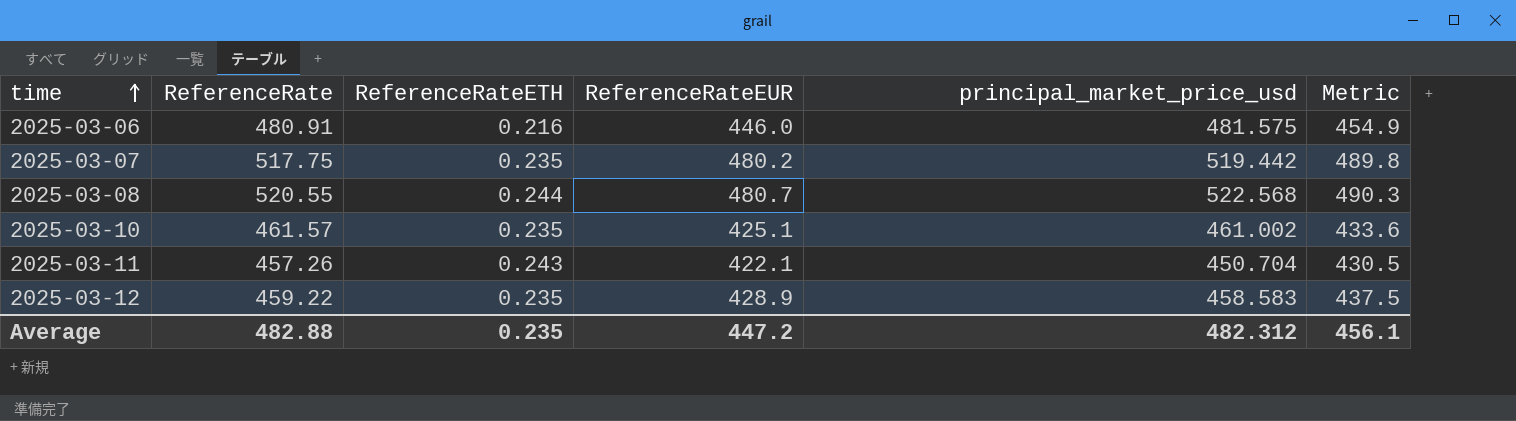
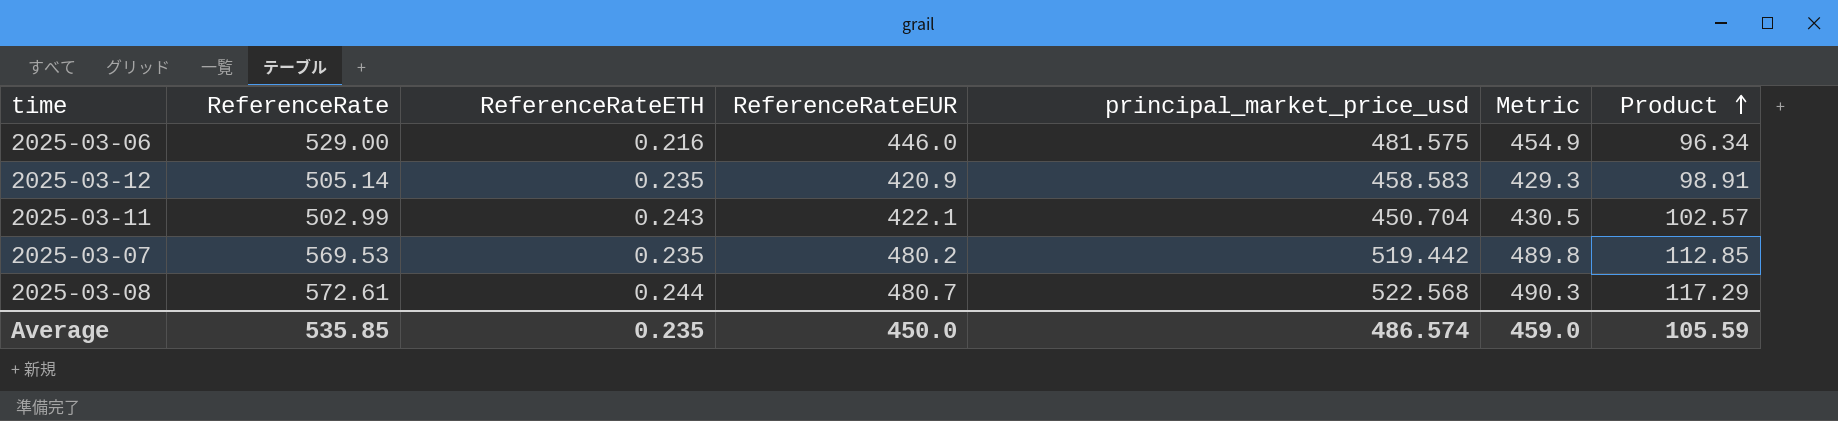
row order: time ascending -> Product ascending
column Product | formula: none -> [ReferenceRateETH] * [ReferenceRateEUR]
row 2025-03-10: 461.57 | 0.235 | 425.1 | 461.002 | 433.6 -> none
2025-03-06 | ReferenceRate: 480.91 -> 529.00
2025-03-12 | ReferenceRate: 459.22 -> 505.14
2025-03-12 | ReferenceRateEUR: 428.9 -> 420.9
2025-03-12 | Metric: 437.5 -> 429.3
2025-03-11 | ReferenceRate: 457.26 -> 502.99
2025-03-07 | ReferenceRate: 517.75 -> 569.53
2025-03-08 | ReferenceRate: 520.55 -> 572.61
Average | ReferenceRate: 482.88 -> 535.85
Average | ReferenceRateEUR: 447.2 -> 450.0
Average | principal_market_price_usd: 482.312 -> 486.574
Average | Metric: 456.1 -> 459.0

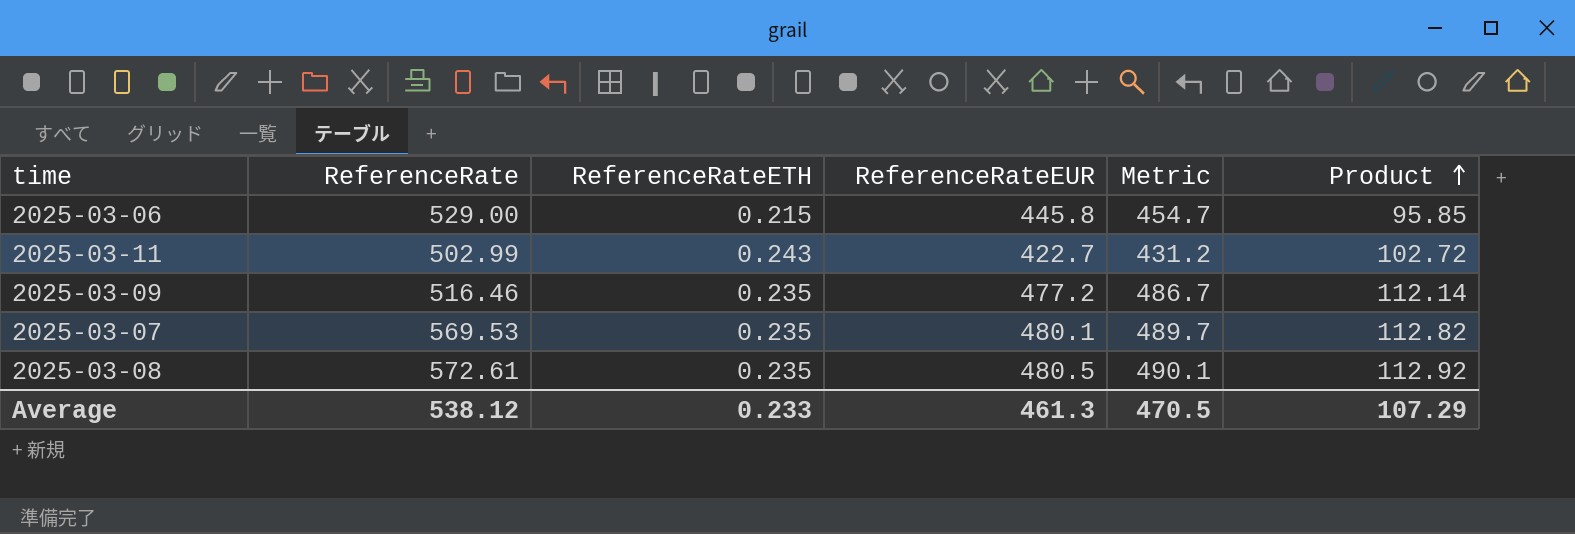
column principal_market_price_usd | position: 5 -> none
row 2025-03-12: 505.14 | 0.235 | 420.9 | 458.583 | 429.3 | 98.91 -> none
2025-03-06 | ReferenceRateETH: 0.216 -> 0.215
2025-03-06 | ReferenceRateEUR: 446.0 -> 445.8
2025-03-06 | Metric: 454.9 -> 454.7
2025-03-06 | Product: 96.34 -> 95.85
2025-03-11 | ReferenceRateEUR: 422.1 -> 422.7
2025-03-11 | Metric: 430.5 -> 431.2
2025-03-11 | Product: 102.57 -> 102.72
row 2025-03-09: none -> 516.46 | 0.235 | 477.2 | 486.7 | 112.14
2025-03-07 | ReferenceRateEUR: 480.2 -> 480.1
2025-03-07 | Metric: 489.8 -> 489.7
2025-03-07 | Product: 112.85 -> 112.82
2025-03-08 | ReferenceRateETH: 0.244 -> 0.235
2025-03-08 | ReferenceRateEUR: 480.7 -> 480.5
2025-03-08 | Metric: 490.3 -> 490.1
2025-03-08 | Product: 117.29 -> 112.92
Average | ReferenceRate: 535.85 -> 538.12
Average | ReferenceRateETH: 0.235 -> 0.233
Average | ReferenceRateEUR: 450.0 -> 461.3
Average | Metric: 459.0 -> 470.5
Average | Product: 105.59 -> 107.29

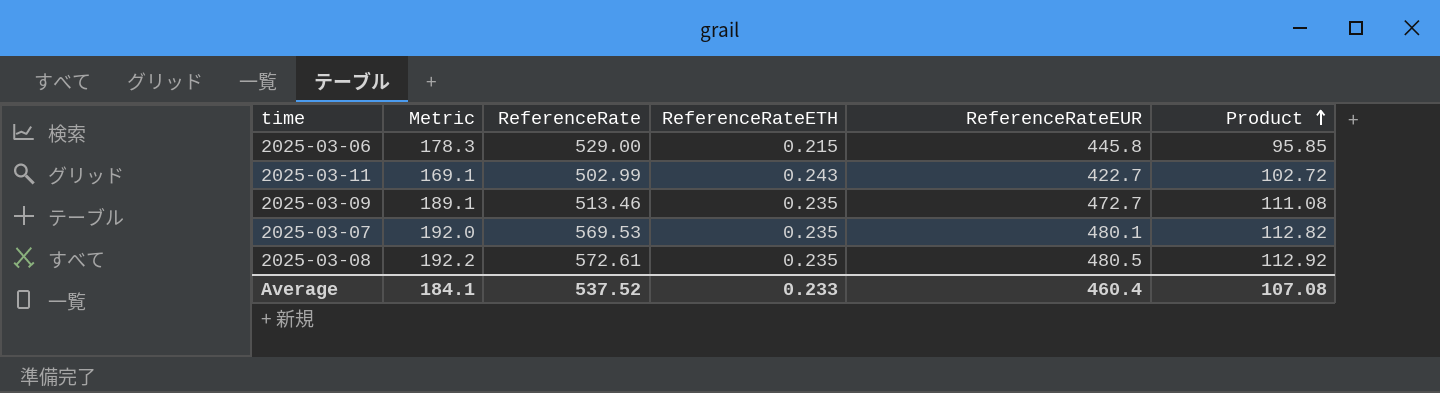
column Metric | formula: [ReferenceRateEUR] * 1.02 -> [ReferenceRateEUR] * 0.4
column Metric | position: 5 -> 2
2025-03-09 | ReferenceRate: 516.46 -> 513.46
2025-03-09 | ReferenceRateEUR: 477.2 -> 472.7
2025-03-09 | Product: 112.14 -> 111.08
Average | Metric: 470.5 -> 184.1
Average | ReferenceRate: 538.12 -> 537.52
Average | ReferenceRateEUR: 461.3 -> 460.4
Average | Product: 107.29 -> 107.08

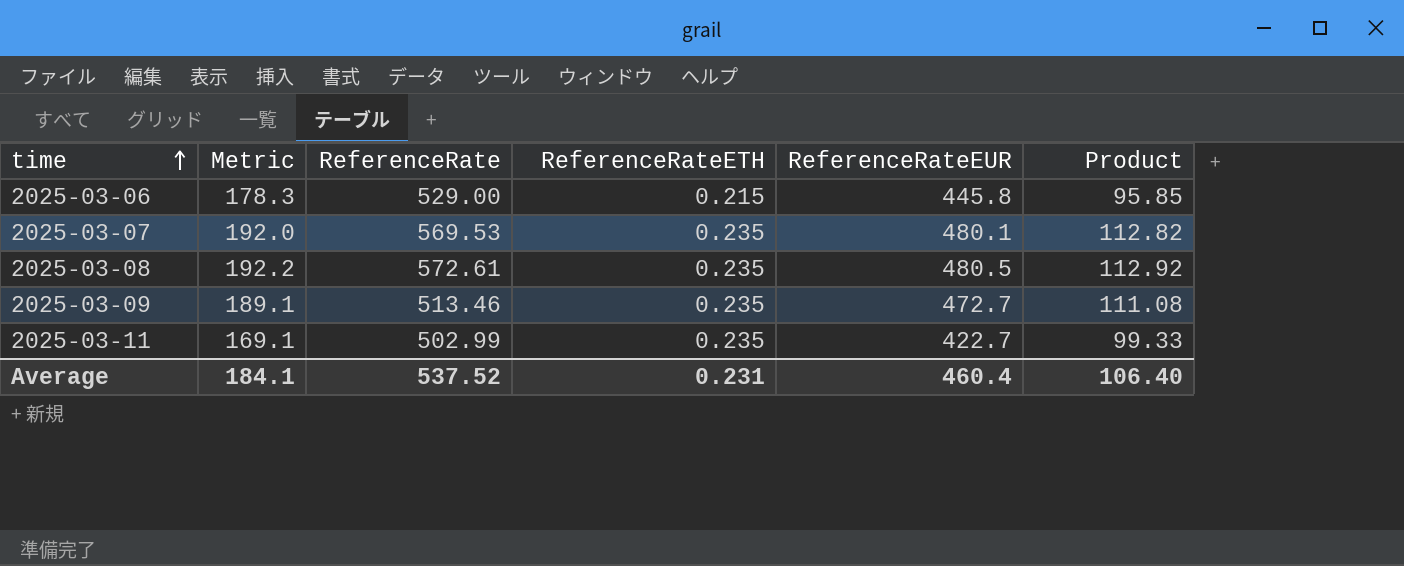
row order: Product ascending -> time ascending
2025-03-11 | ReferenceRateETH: 0.243 -> 0.235
2025-03-11 | Product: 102.72 -> 99.33
Average | ReferenceRateETH: 0.233 -> 0.231
Average | Product: 107.08 -> 106.40

